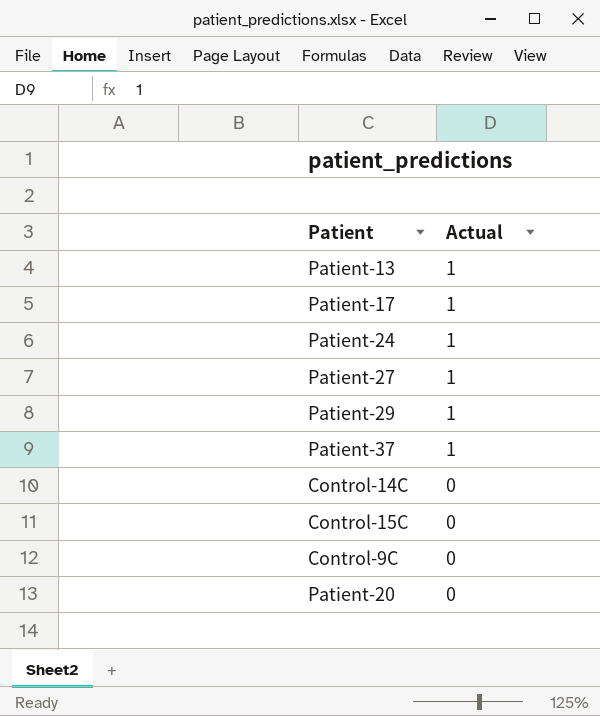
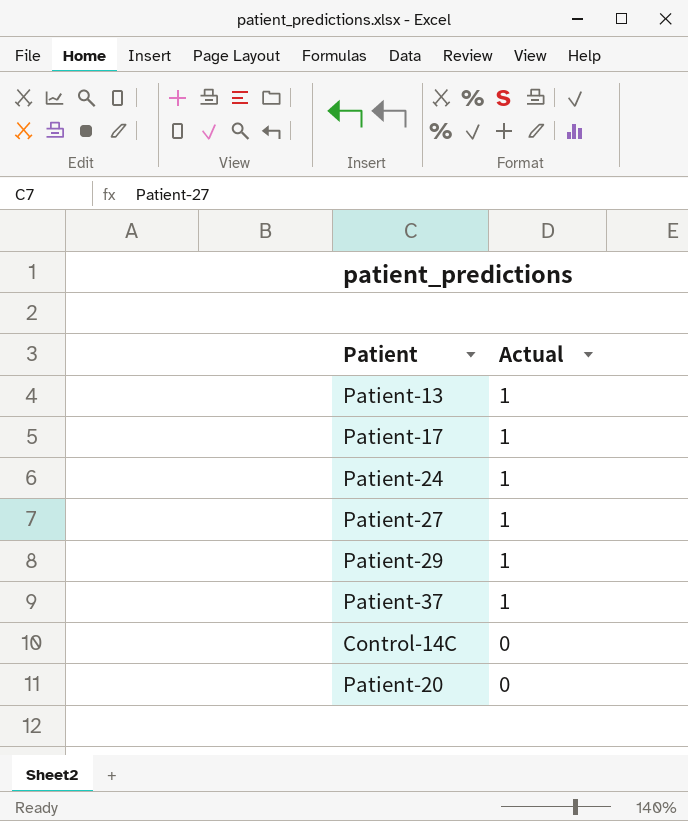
row Control-15C: 0 -> none
row Control-9C: 0 -> none

